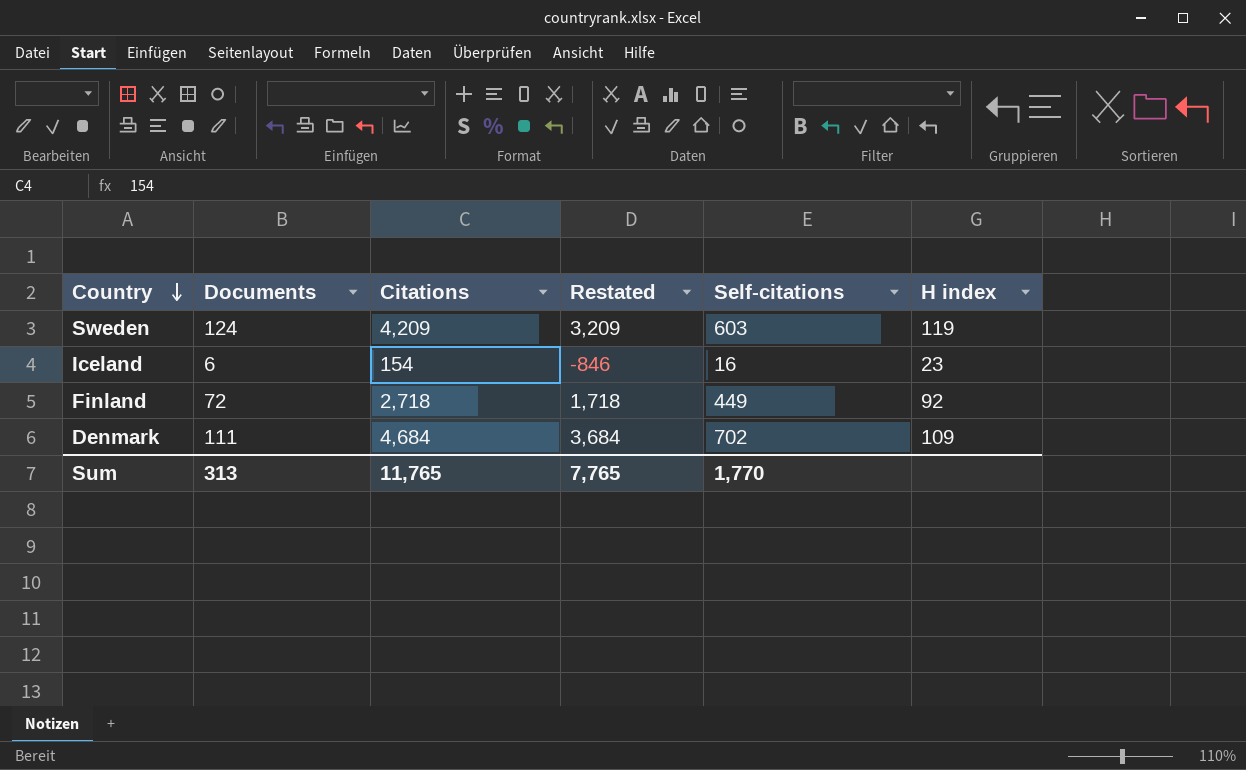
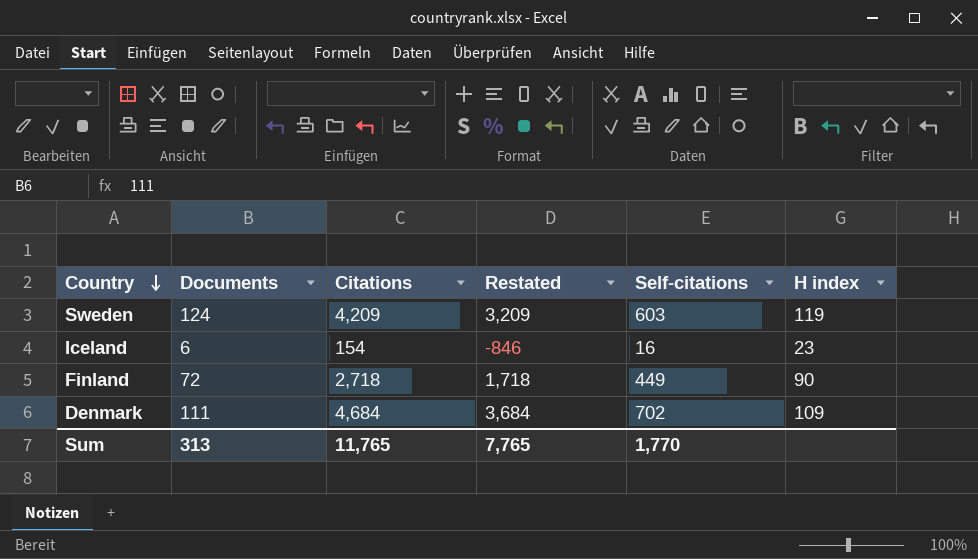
Finland | H index: 92 -> 90

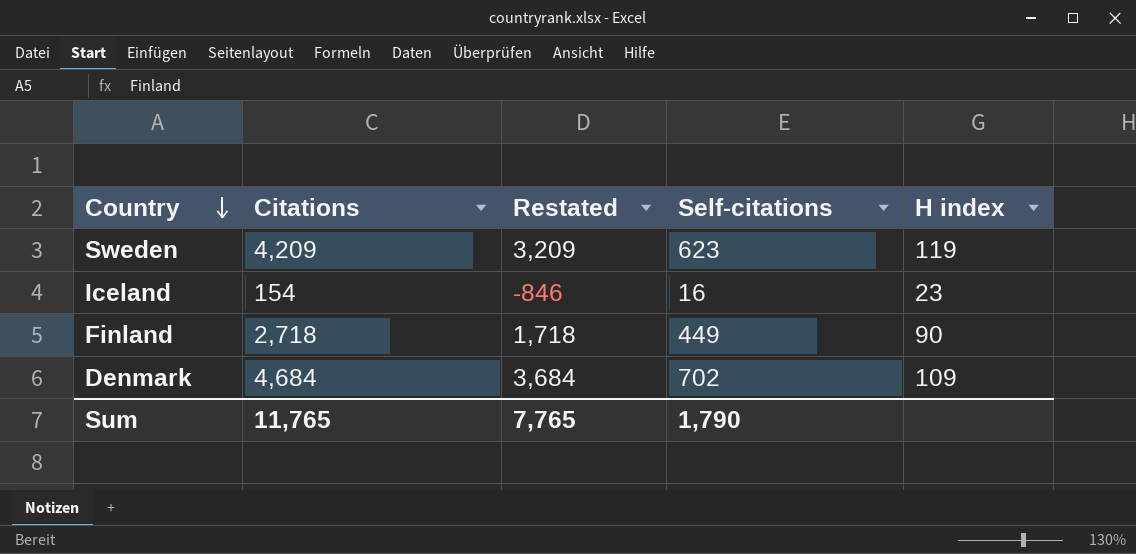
column Documents | position: 2 -> none
Sweden | Self-citations: 603 -> 623
Sum | Self-citations: 1,770 -> 1,790

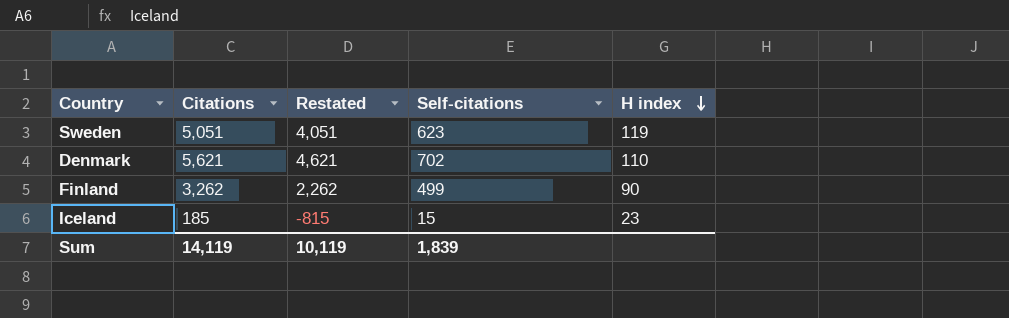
row order: Country descending -> H index descending
Sweden | Citations: 4,209 -> 5,051
Sweden | Restated: 3,209 -> 4,051
Denmark | Citations: 4,684 -> 5,621
Denmark | Restated: 3,684 -> 4,621
Denmark | H index: 109 -> 110
Finland | Citations: 2,718 -> 3,262
Finland | Restated: 1,718 -> 2,262
Finland | Self-citations: 449 -> 499
Iceland | Citations: 154 -> 185
Iceland | Restated: -846 -> -815
Iceland | Self-citations: 16 -> 15
Sum | Citations: 11,765 -> 14,119
Sum | Restated: 7,765 -> 10,119
Sum | Self-citations: 1,790 -> 1,839

